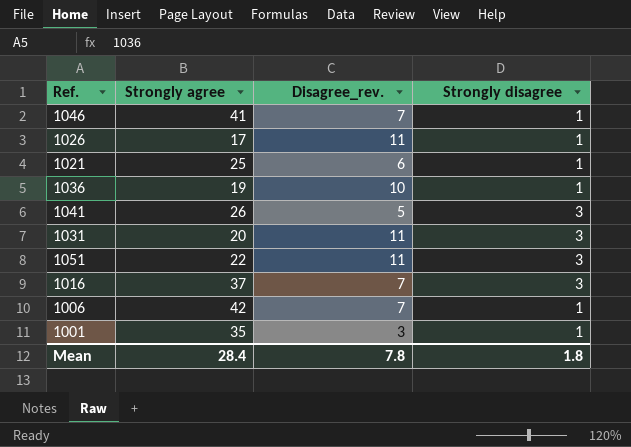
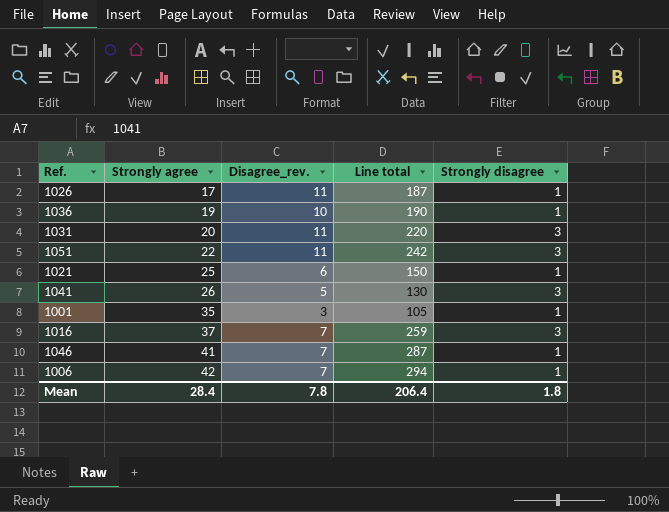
row order: none -> Strongly agree ascending
column Line total | formula: none -> [Strongly agree] * [Disagree_rev.]

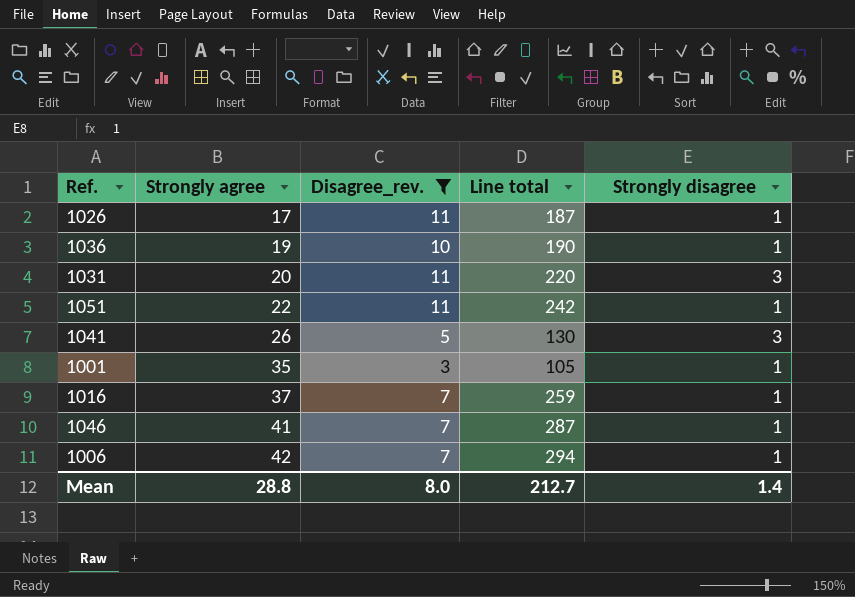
filter: none -> Disagree_rev. != 6
1051 | Strongly disagree: 3 -> 1
1016 | Strongly disagree: 3 -> 1
Mean | Strongly agree: 28.4 -> 28.8
Mean | Disagree_rev.: 7.8 -> 8.0
Mean | Line total: 206.4 -> 212.7
Mean | Strongly disagree: 1.8 -> 1.4

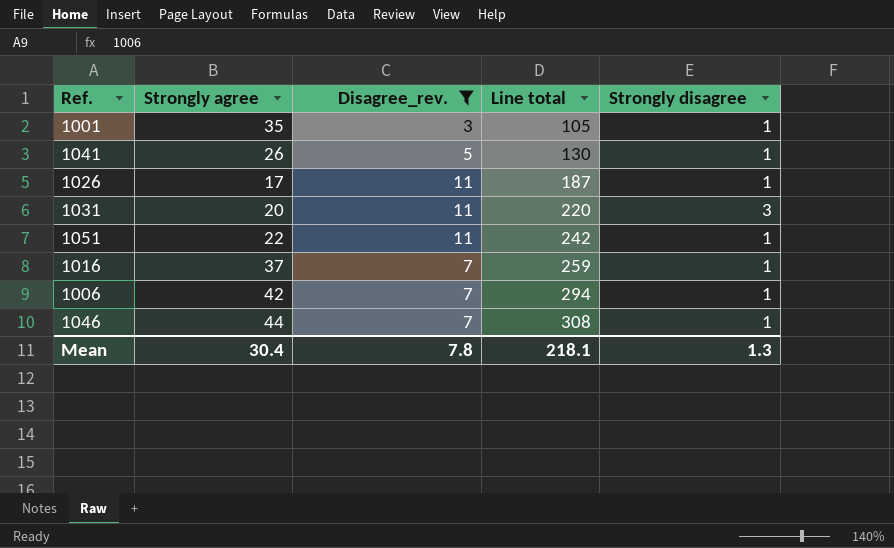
row order: Strongly agree ascending -> Line total ascending
row 1036: 19 | 10 | 190 | 1 -> none
1041 | Strongly disagree: 3 -> 1
1046 | Strongly agree: 41 -> 44
1046 | Line total: 287 -> 308
Mean | Strongly agree: 28.8 -> 30.4
Mean | Disagree_rev.: 8.0 -> 7.8
Mean | Line total: 212.7 -> 218.1
Mean | Strongly disagree: 1.4 -> 1.3

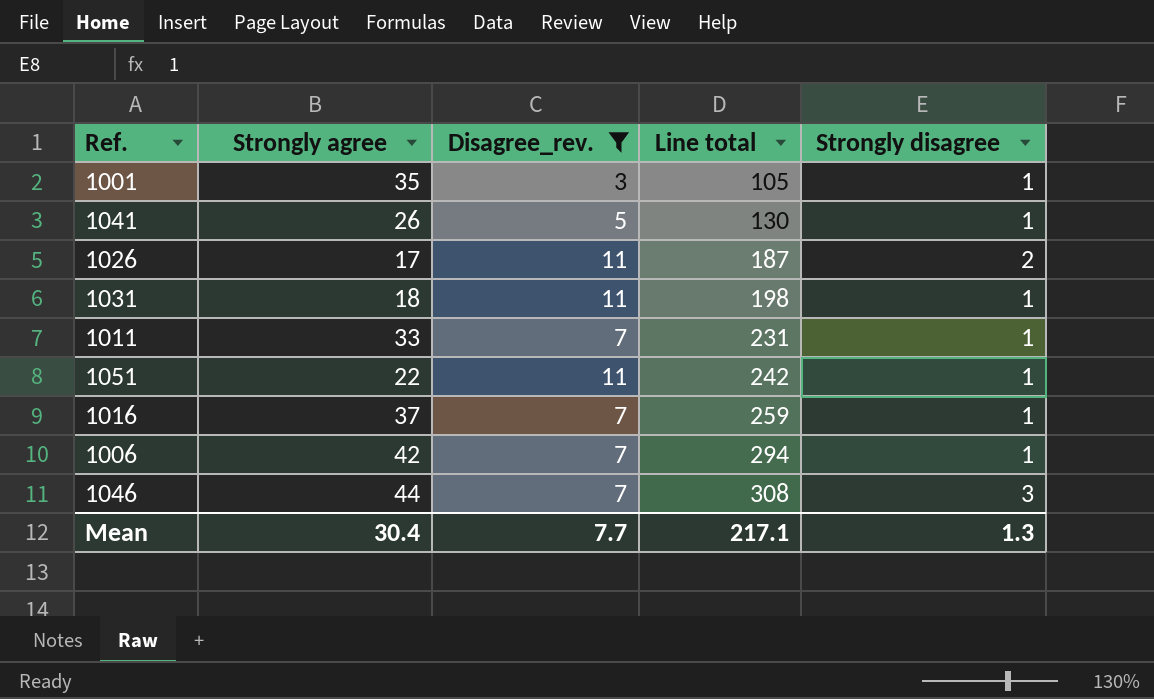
1026 | Strongly disagree: 1 -> 2
1031 | Strongly agree: 20 -> 18
1031 | Line total: 220 -> 198
1031 | Strongly disagree: 3 -> 1
row 1011: none -> 33 | 7 | 231 | 1
1046 | Strongly disagree: 1 -> 3
Mean | Disagree_rev.: 7.8 -> 7.7
Mean | Line total: 218.1 -> 217.1

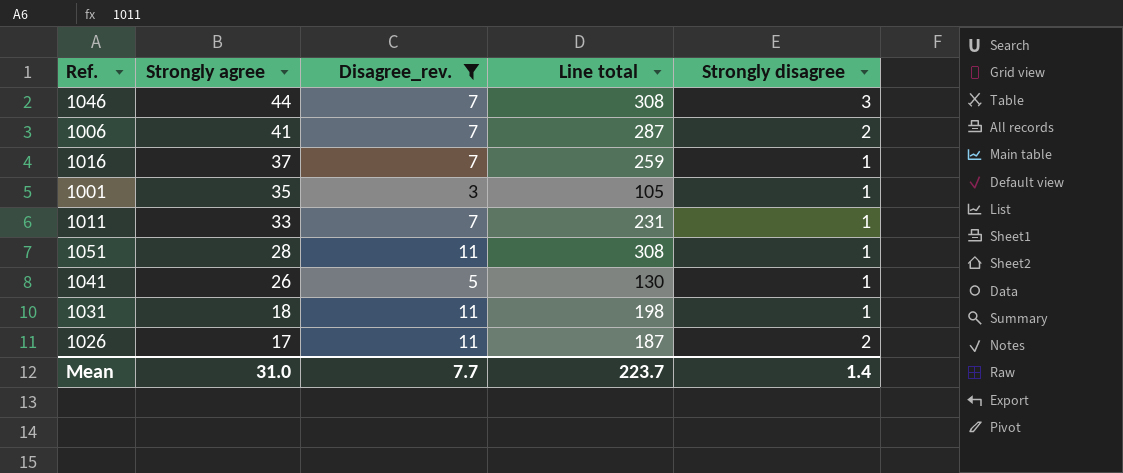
row order: Line total ascending -> Strongly agree descending
1006 | Strongly agree: 42 -> 41
1006 | Line total: 294 -> 287
1006 | Strongly disagree: 1 -> 2
1051 | Strongly agree: 22 -> 28
1051 | Line total: 242 -> 308
Mean | Strongly agree: 30.4 -> 31.0
Mean | Line total: 217.1 -> 223.7
Mean | Strongly disagree: 1.3 -> 1.4

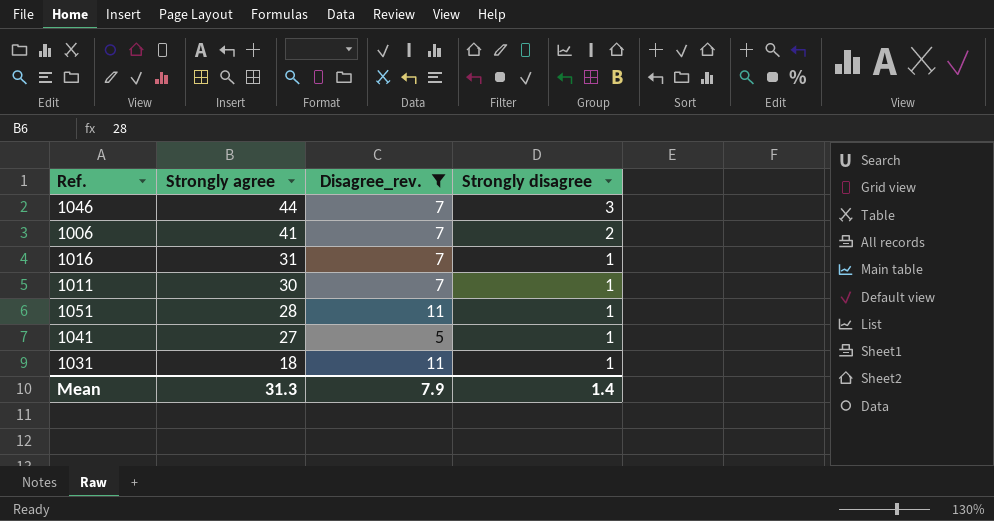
column Line total | formula: [Strongly agree] * [Disagree_rev.] -> none
row 1001: 35 | 3 | 105 | 1 -> none
row 1026: 17 | 11 | 187 | 2 -> none
1016 | Strongly agree: 37 -> 31
1011 | Strongly agree: 33 -> 30
1041 | Strongly agree: 26 -> 27
Mean | Strongly agree: 31.0 -> 31.3
Mean | Disagree_rev.: 7.7 -> 7.9

